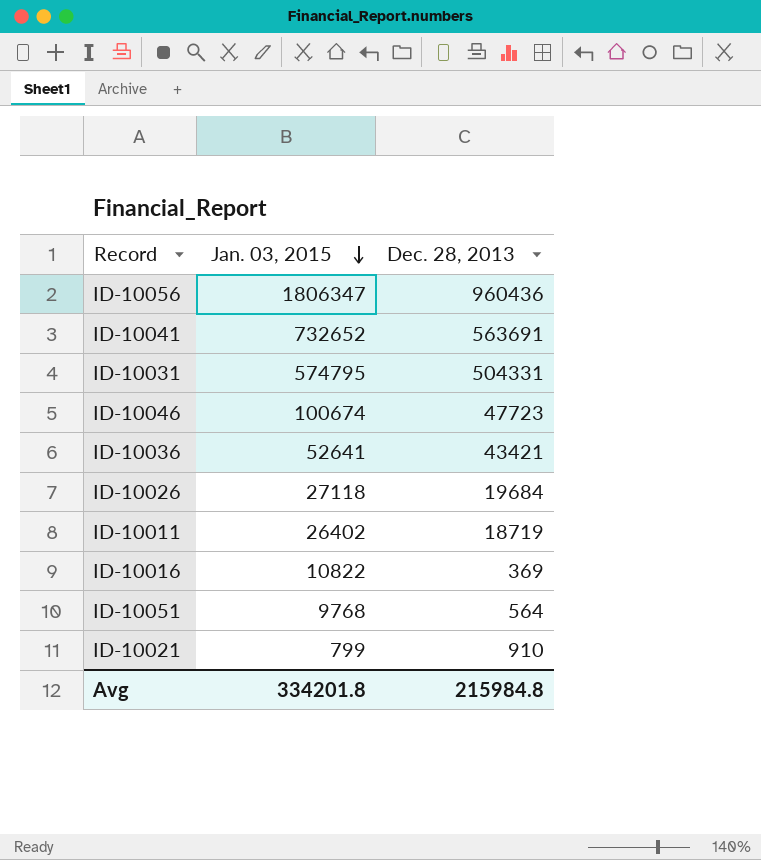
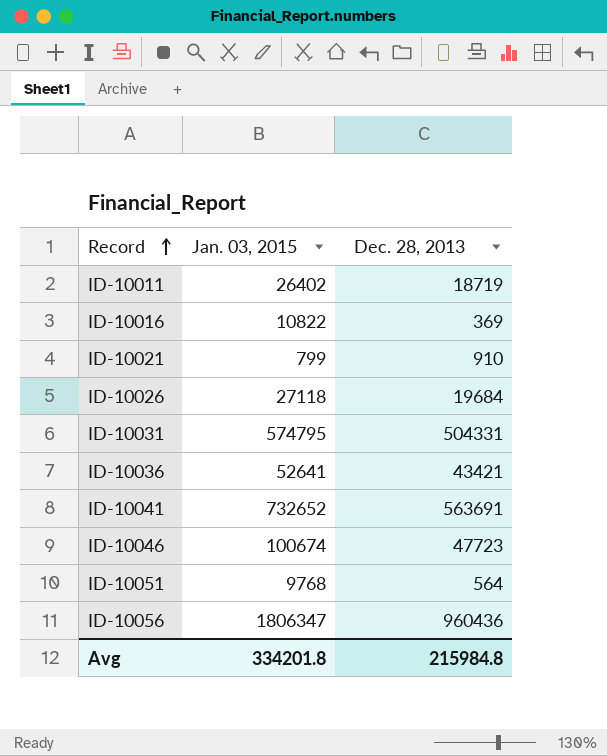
row order: Jan. 03, 2015 descending -> Record ascending

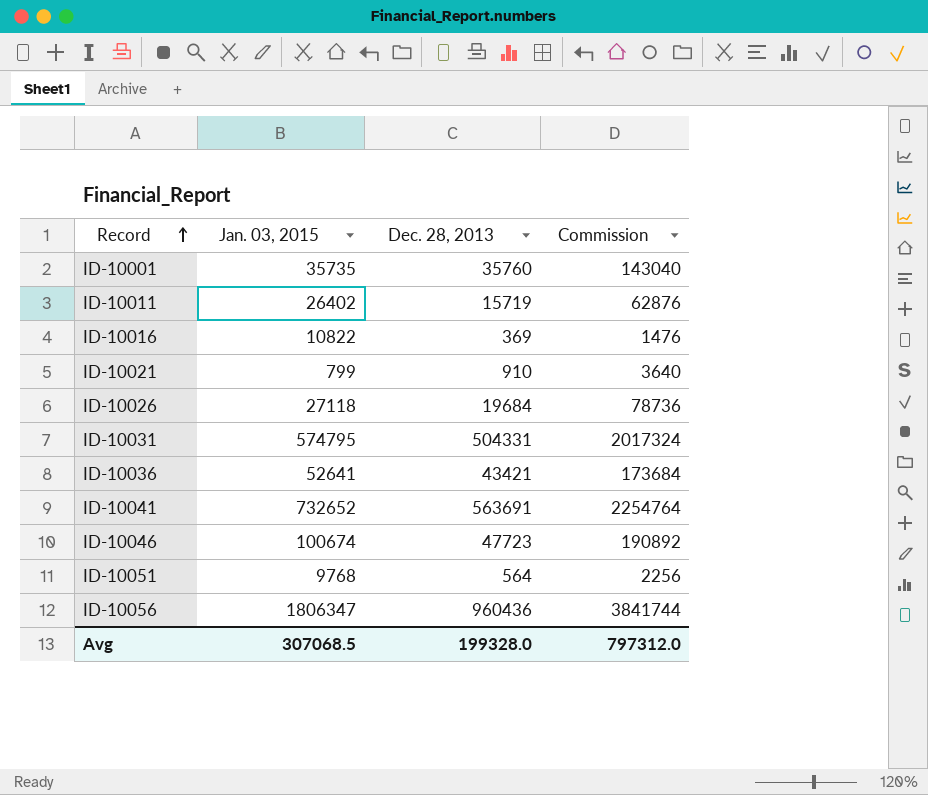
column Commission | formula: none -> [Dec. 28, 2013] * 4
row ID-10001: none -> 35735 | 35760 | 143040
ID-10011 | Dec. 28, 2013: 18719 -> 15719
Avg | Jan. 03, 2015: 334201.8 -> 307068.5
Avg | Dec. 28, 2013: 215984.8 -> 199328.0

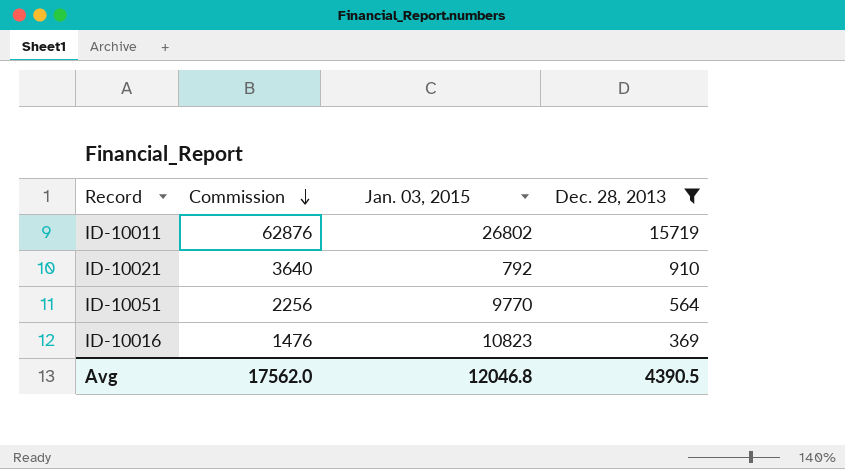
filter: none -> Dec. 28, 2013 <= 15719
row order: Record ascending -> Commission descending
column Commission | position: 4 -> 2
ID-10011 | Jan. 03, 2015: 26402 -> 26802
ID-10021 | Jan. 03, 2015: 799 -> 792
ID-10051 | Jan. 03, 2015: 9768 -> 9770
ID-10016 | Jan. 03, 2015: 10822 -> 10823
Avg | Commission: 797312.0 -> 17562.0
Avg | Jan. 03, 2015: 307068.5 -> 12046.8
Avg | Dec. 28, 2013: 199328.0 -> 4390.5

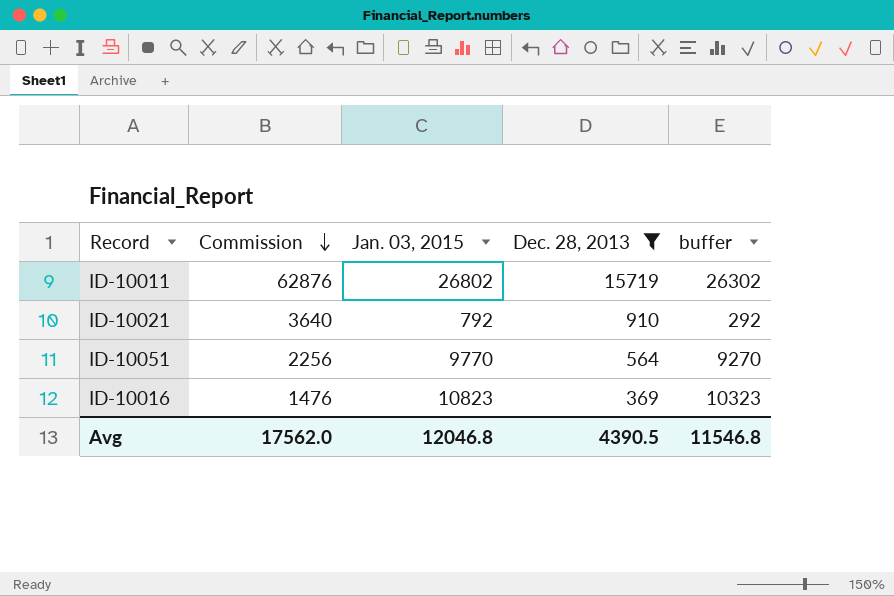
column buffer | formula: none -> [Jan. 03, 2015] - 500

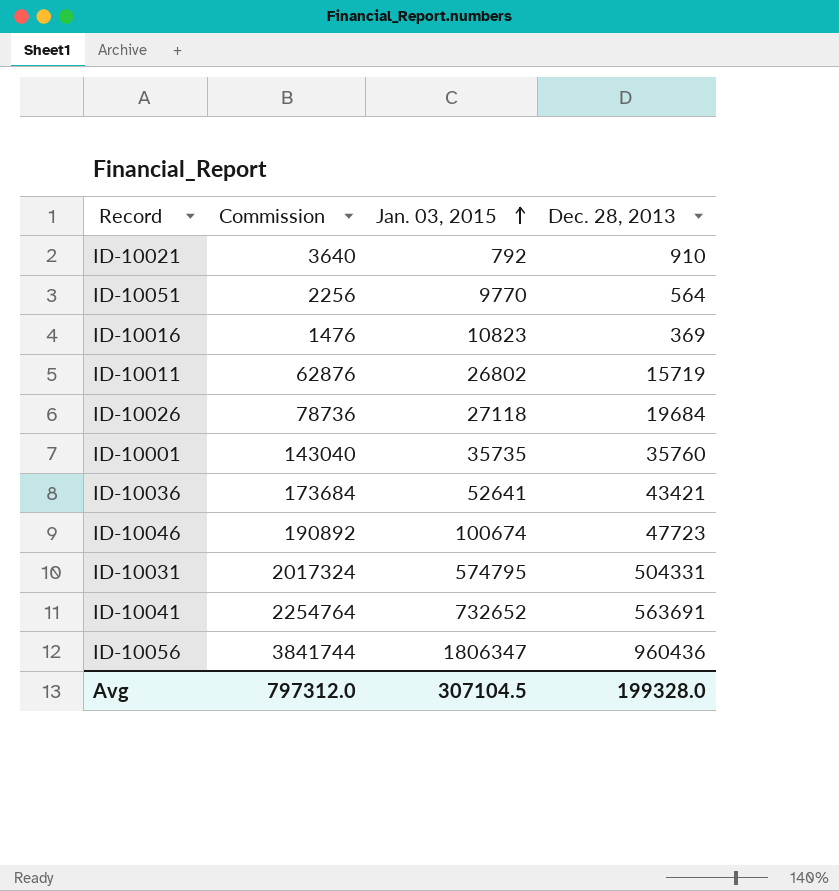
filter: Dec. 28, 2013 <= 15719 -> none
row order: Commission descending -> Jan. 03, 2015 ascending
column buffer | formula: [Jan. 03, 2015] - 500 -> none
Avg | Commission: 17562.0 -> 797312.0
Avg | Jan. 03, 2015: 12046.8 -> 307104.5
Avg | Dec. 28, 2013: 4390.5 -> 199328.0

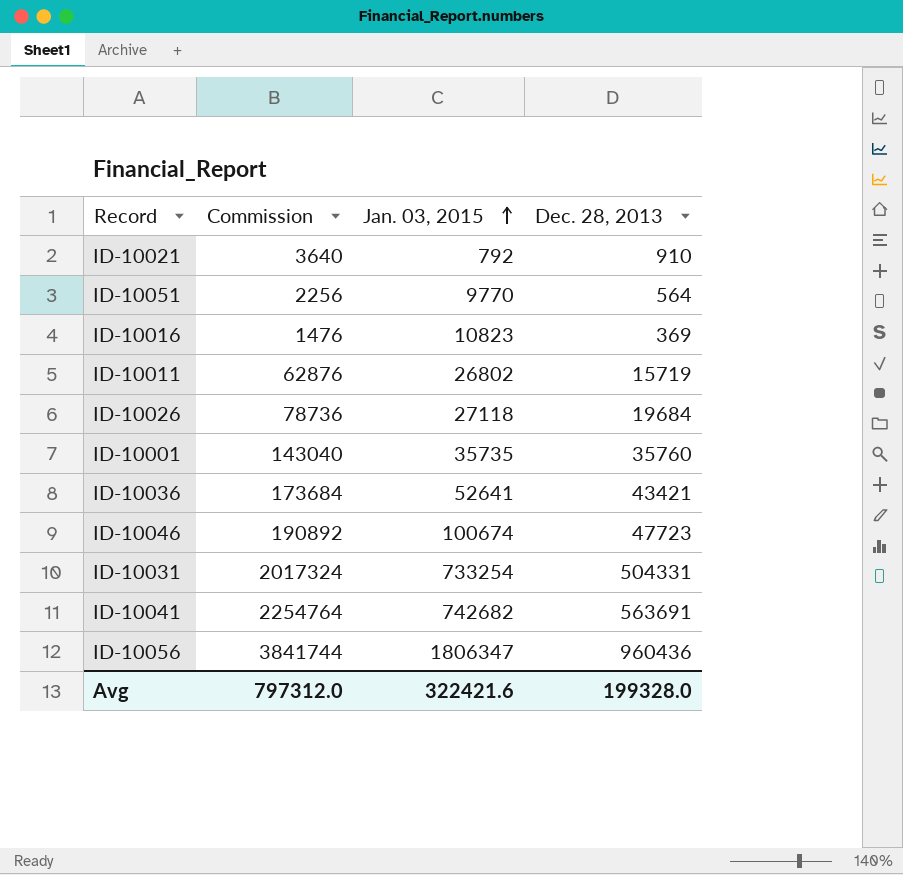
ID-10031 | Jan. 03, 2015: 574795 -> 733254
ID-10041 | Jan. 03, 2015: 732652 -> 742682
Avg | Jan. 03, 2015: 307104.5 -> 322421.6

